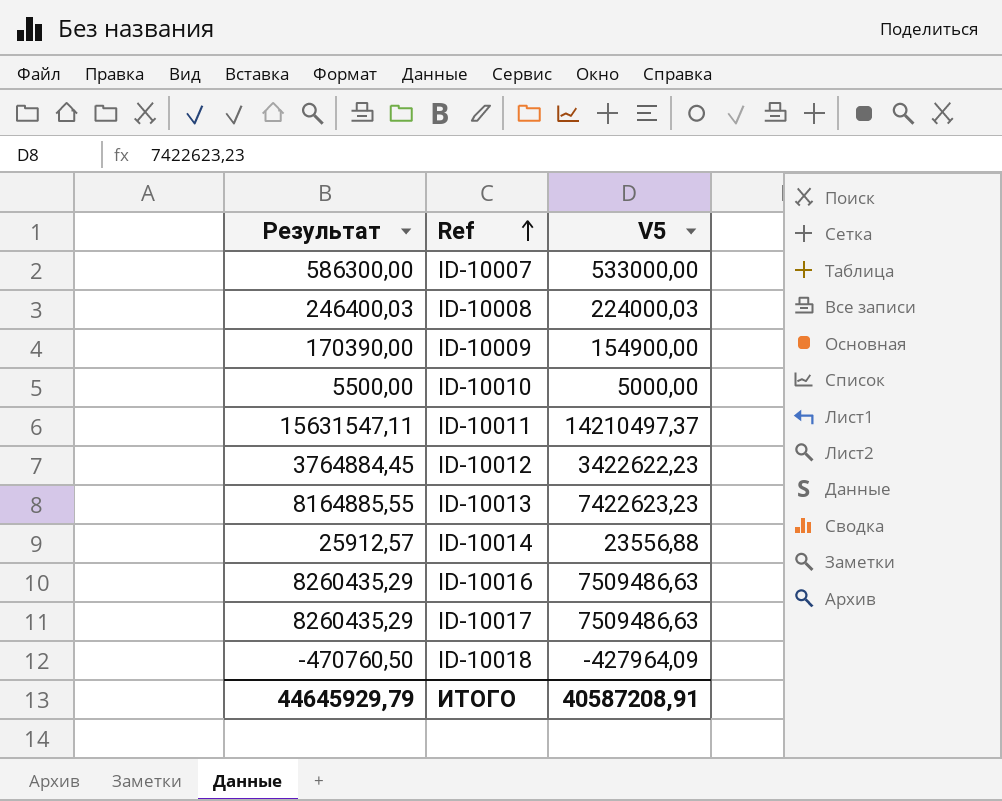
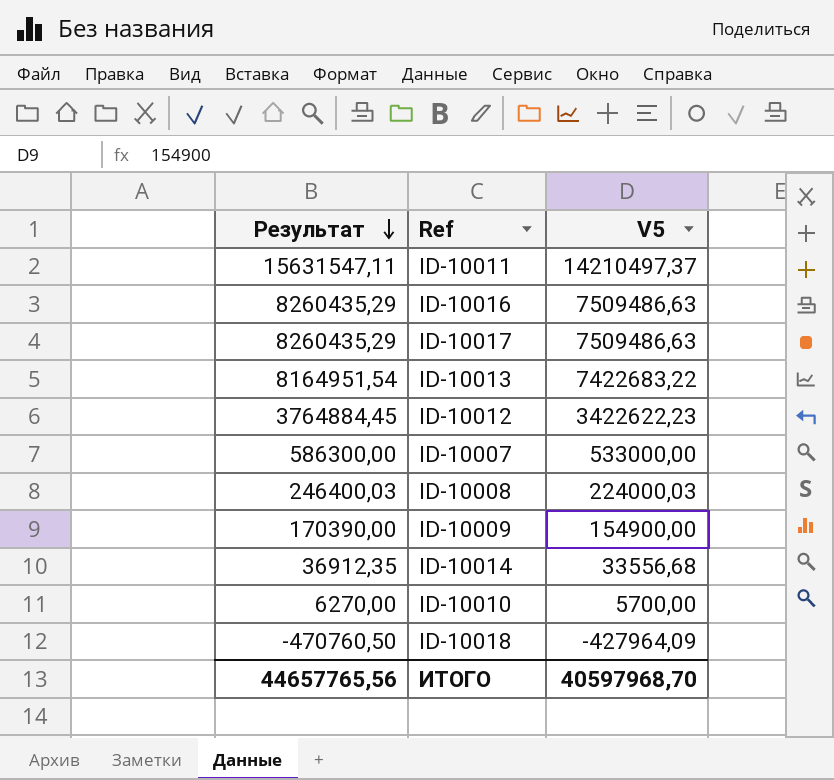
row order: Ref ascending -> Результат descending
ID-10013 | Результат: 8164885,55 -> 8164951,54
ID-10013 | V5: 7422623,23 -> 7422683,22
ID-10014 | Результат: 25912,57 -> 36912,35
ID-10014 | V5: 23556,88 -> 33556,68
ID-10010 | Результат: 5500,00 -> 6270,00
ID-10010 | V5: 5000,00 -> 5700,00
ИТОГО | Результат: 44645929,79 -> 44657765,56
ИТОГО | V5: 40587208,91 -> 40597968,70

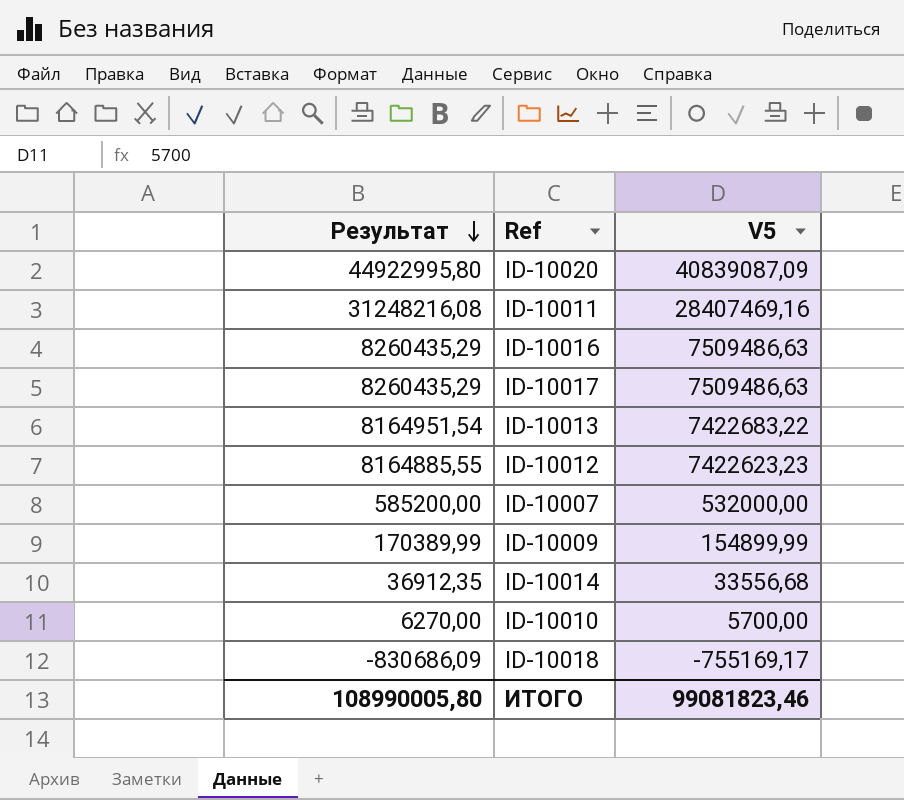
row ID-10008: 246400,03 | 224000,03 -> none
row ID-10020: none -> 44922995,80 | 40839087,09
ID-10011 | Результат: 15631547,11 -> 31248216,08
ID-10011 | V5: 14210497,37 -> 28407469,16
ID-10012 | Результат: 3764884,45 -> 8164885,55
ID-10012 | V5: 3422622,23 -> 7422623,23
ID-10007 | Результат: 586300,00 -> 585200,00
ID-10007 | V5: 533000,00 -> 532000,00
ID-10009 | Результат: 170390,00 -> 170389,99
ID-10009 | V5: 154900,00 -> 154899,99
ID-10018 | Результат: -470760,50 -> -830686,09
ID-10018 | V5: -427964,09 -> -755169,17
ИТОГО | Результат: 44657765,56 -> 108990005,80
ИТОГО | V5: 40597968,70 -> 99081823,46

